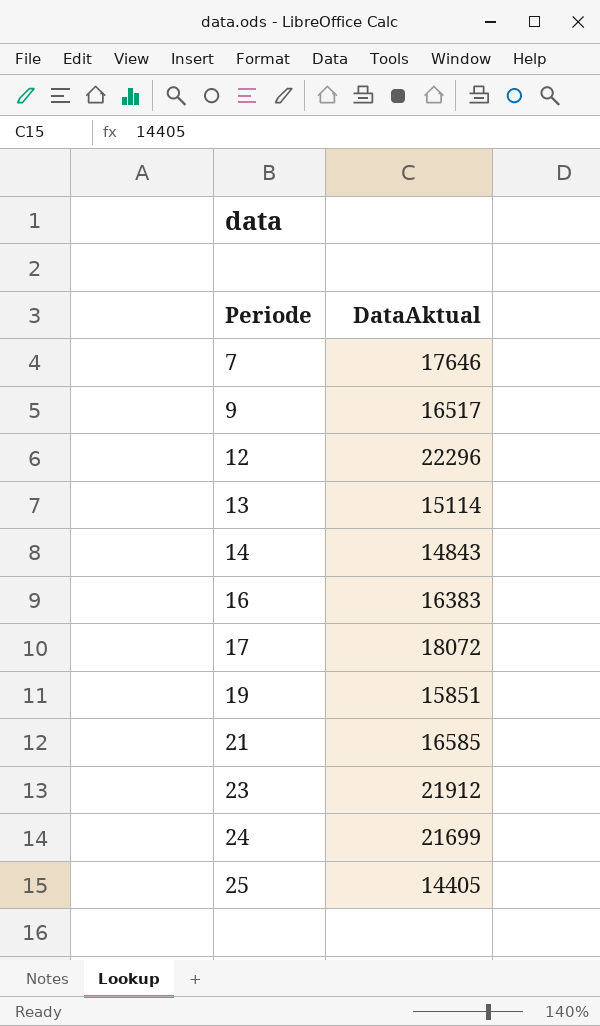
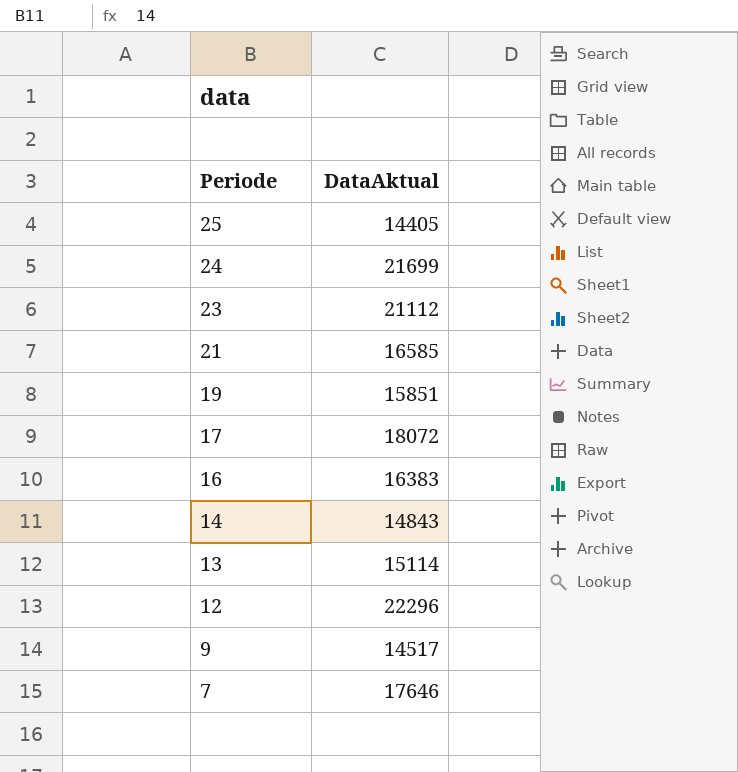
row order: Periode ascending -> Periode descending
23 | DataAktual: 21912 -> 21112
9 | DataAktual: 16517 -> 14517

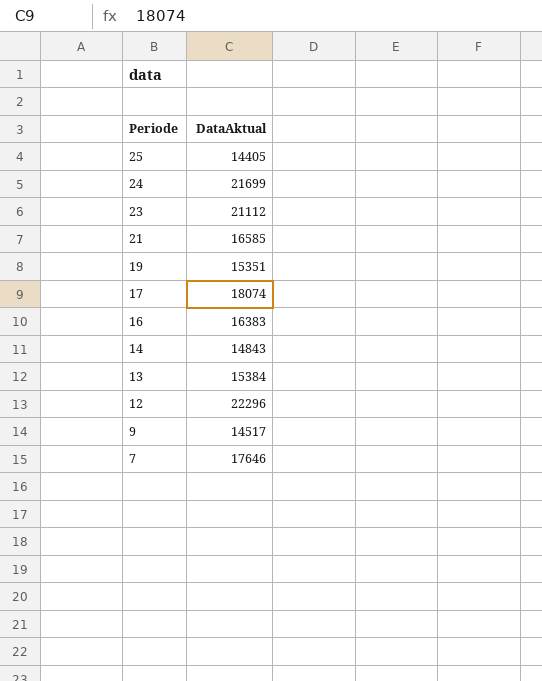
19 | DataAktual: 15851 -> 15351
17 | DataAktual: 18072 -> 18074
13 | DataAktual: 15114 -> 15384

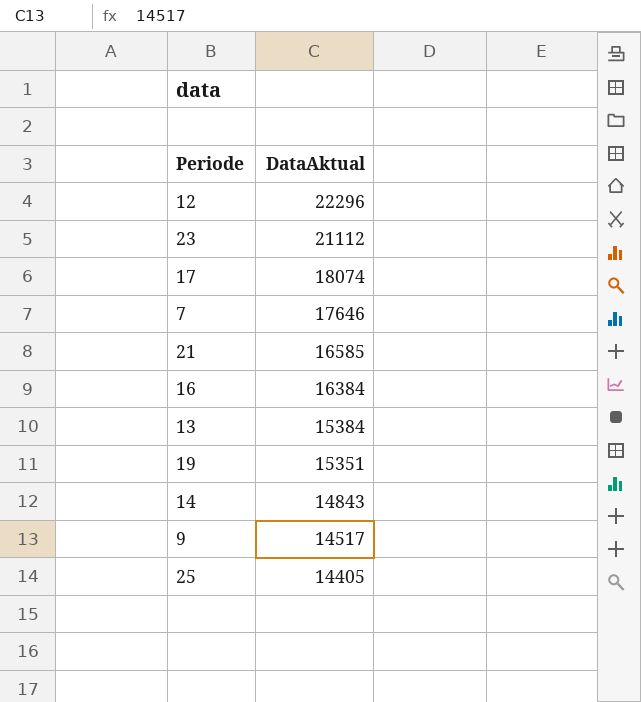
row order: Periode descending -> DataAktual descending
row 24: 21699 -> none
16 | DataAktual: 16383 -> 16384

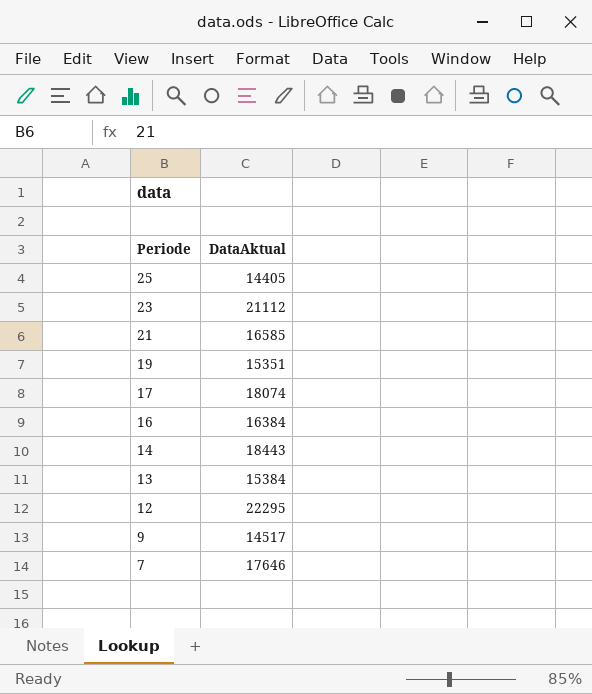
row order: DataAktual descending -> Periode descending
14 | DataAktual: 14843 -> 18443
12 | DataAktual: 22296 -> 22295

